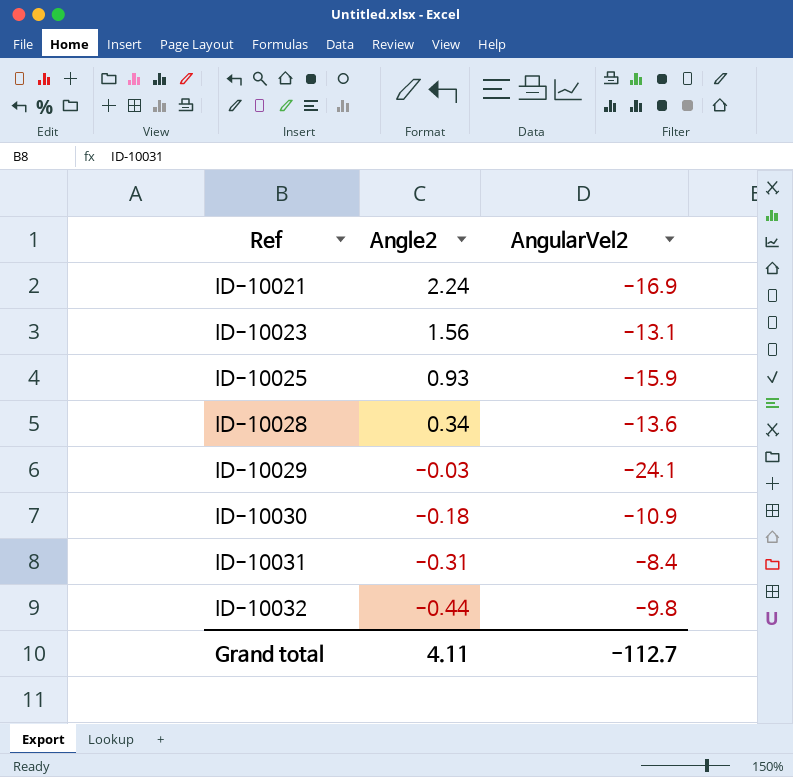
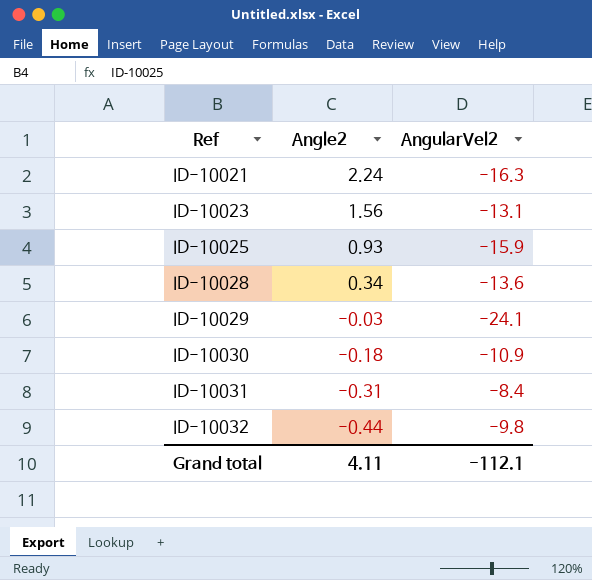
ID-10021 | AngularVel2: -16.9 -> -16.3
Grand total | AngularVel2: -112.7 -> -112.1

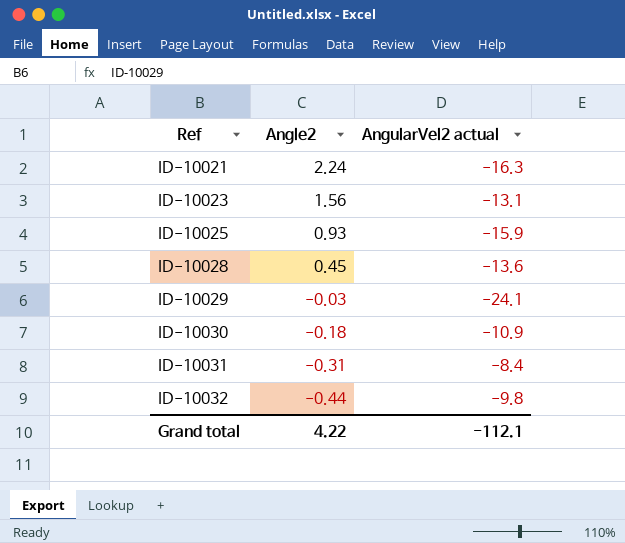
column name: AngularVel2 -> AngularVel2 actual
ID-10028 | Angle2: 0.34 -> 0.45
Grand total | Angle2: 4.11 -> 4.22

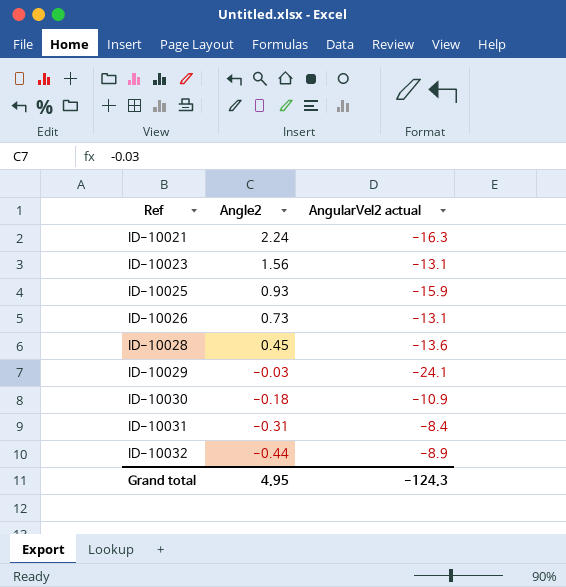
row ID-10026: none -> 0.73 | -13.1
ID-10032 | AngularVel2 actual: -9.8 -> -8.9
Grand total | Angle2: 4.22 -> 4.95
Grand total | AngularVel2 actual: -112.1 -> -124.3

